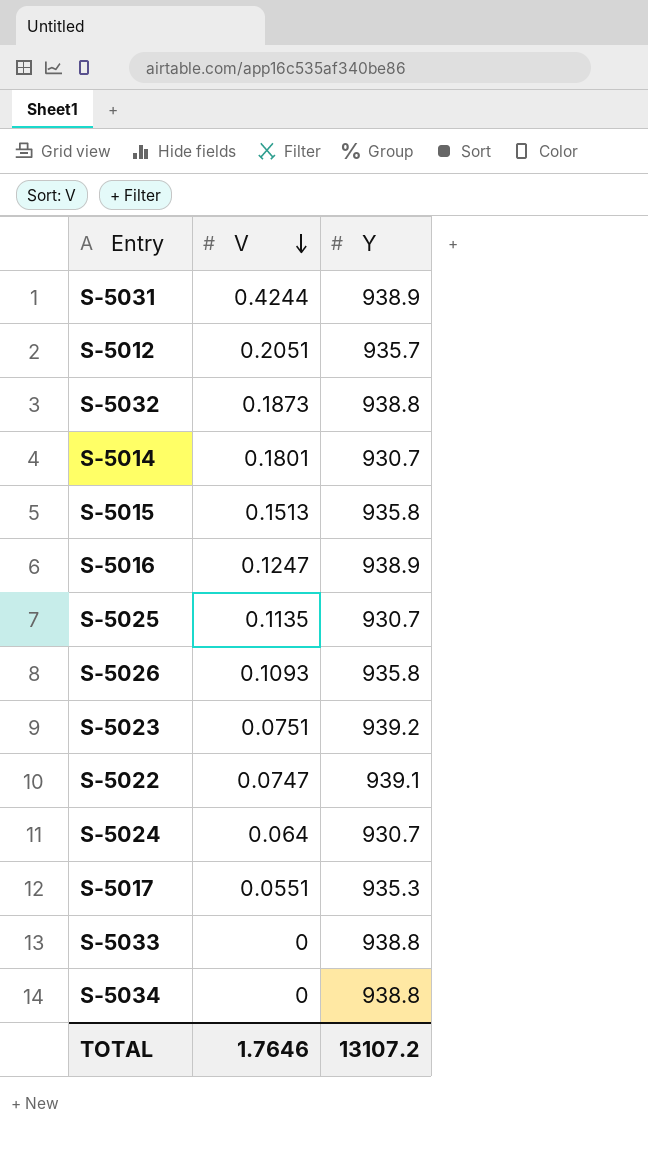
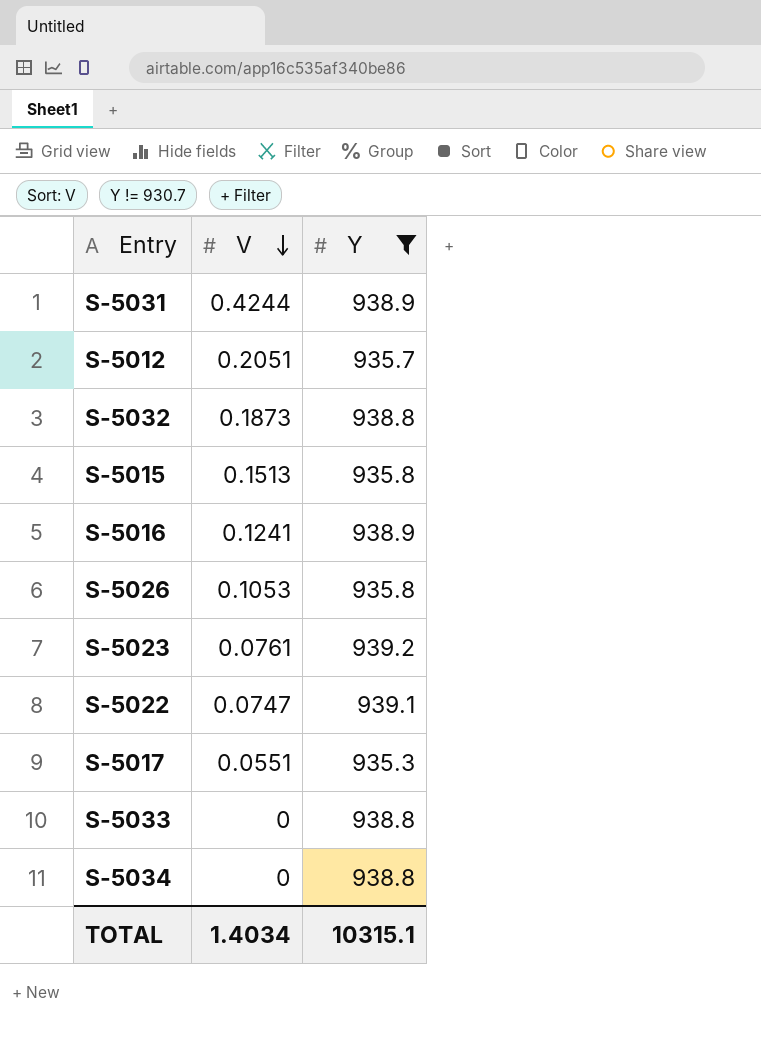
filter: none -> Y != 930.7
S-5016 | V: 0.1247 -> 0.1241
S-5026 | V: 0.1093 -> 0.1053
S-5023 | V: 0.0751 -> 0.0761
TOTAL | V: 1.7646 -> 1.4034
TOTAL | Y: 13107.2 -> 10315.1

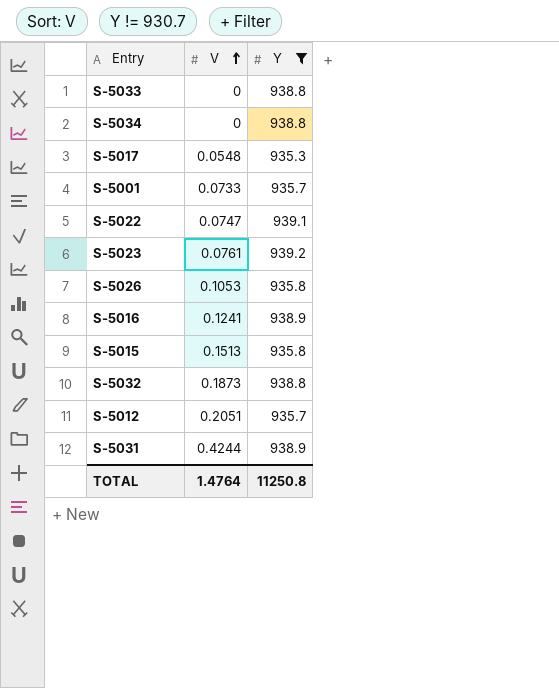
row order: V descending -> V ascending
S-5017 | V: 0.0551 -> 0.0548
row S-5001: none -> 0.0733 | 935.7
TOTAL | V: 1.4034 -> 1.4764
TOTAL | Y: 10315.1 -> 11250.8

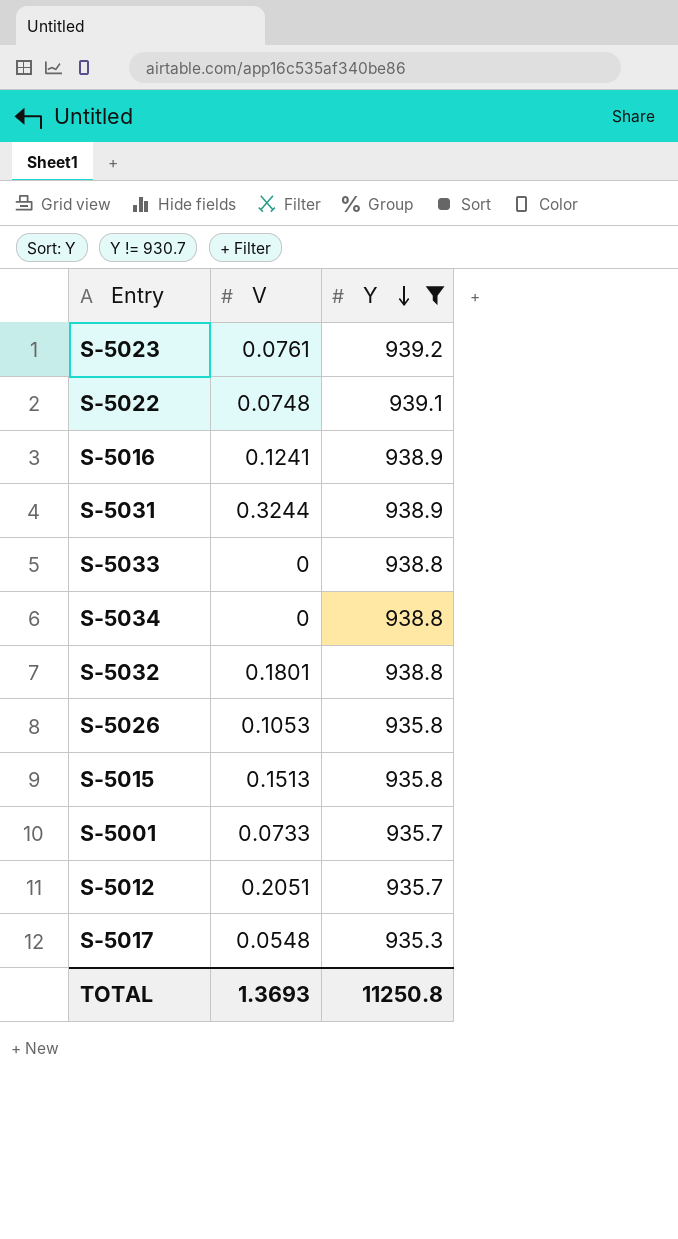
row order: V ascending -> Y descending
S-5022 | V: 0.0747 -> 0.0748
S-5031 | V: 0.4244 -> 0.3244
S-5032 | V: 0.1873 -> 0.1801
TOTAL | V: 1.4764 -> 1.3693

